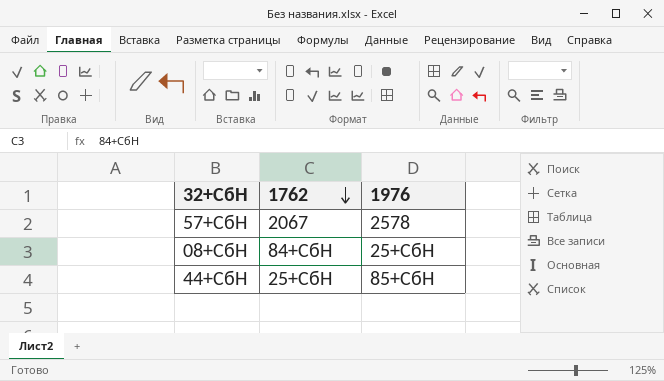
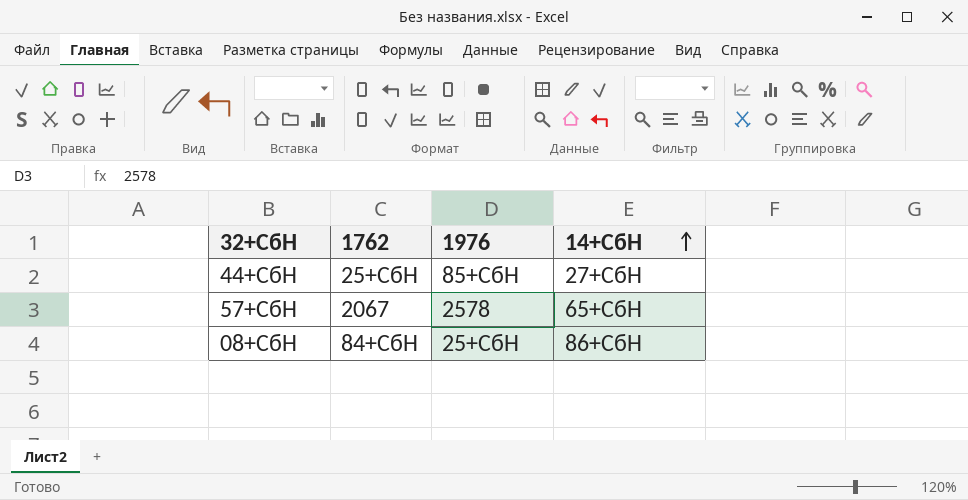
row order: 1762 descending -> 14+СбН ascending
column 14+СбН | position: none -> 4

